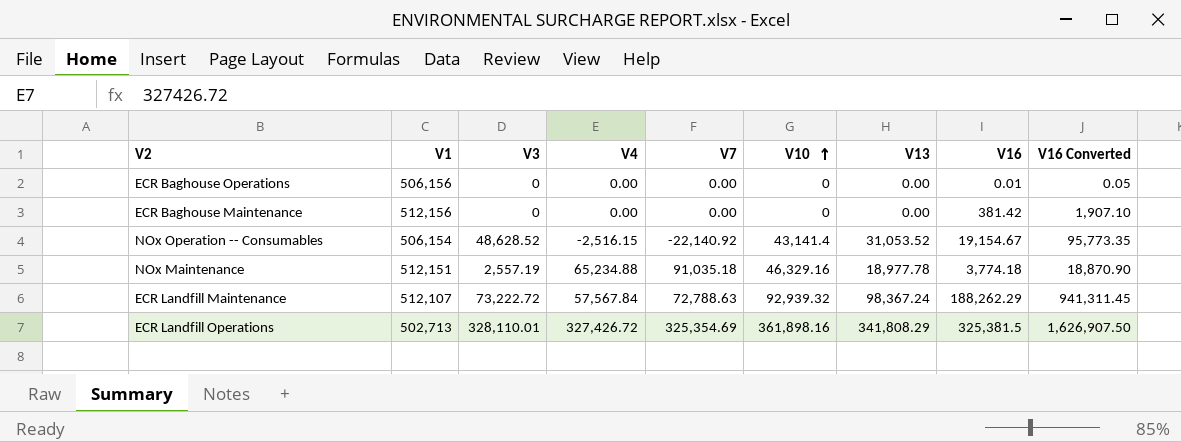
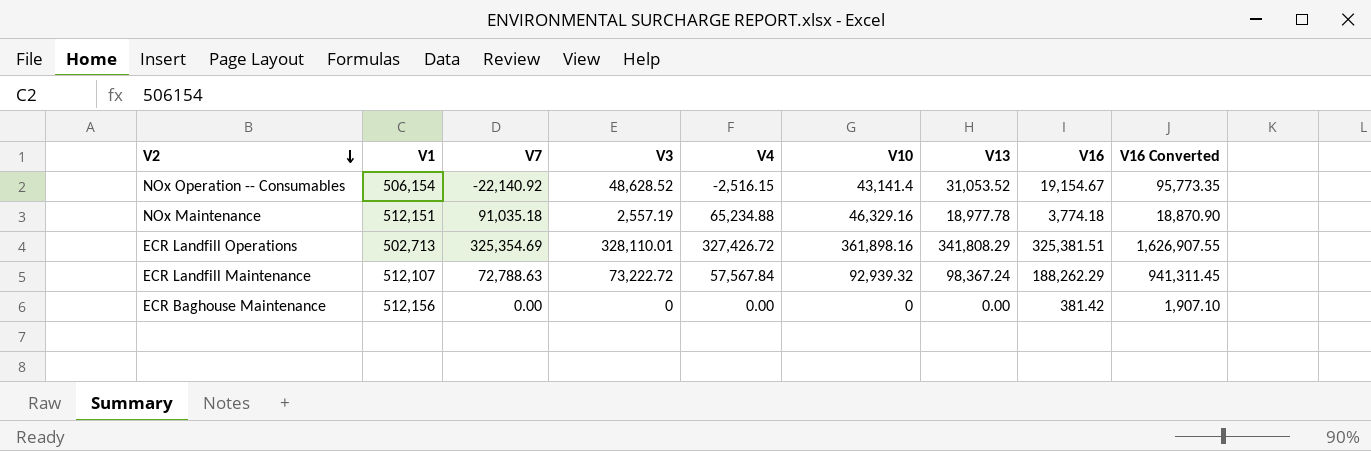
row order: V10 ascending -> V2 descending
column V7 | position: 5 -> 3
row ECR Baghouse Operations: 506,156 | 0 | 0.00 | 0.00 | 0 | 0.00 | 0.01 | 0.05 -> none
ECR Landfill Operations | V16: 325,381.5 -> 325,381.51
ECR Landfill Operations | V16 Converted: 1,626,907.50 -> 1,626,907.55

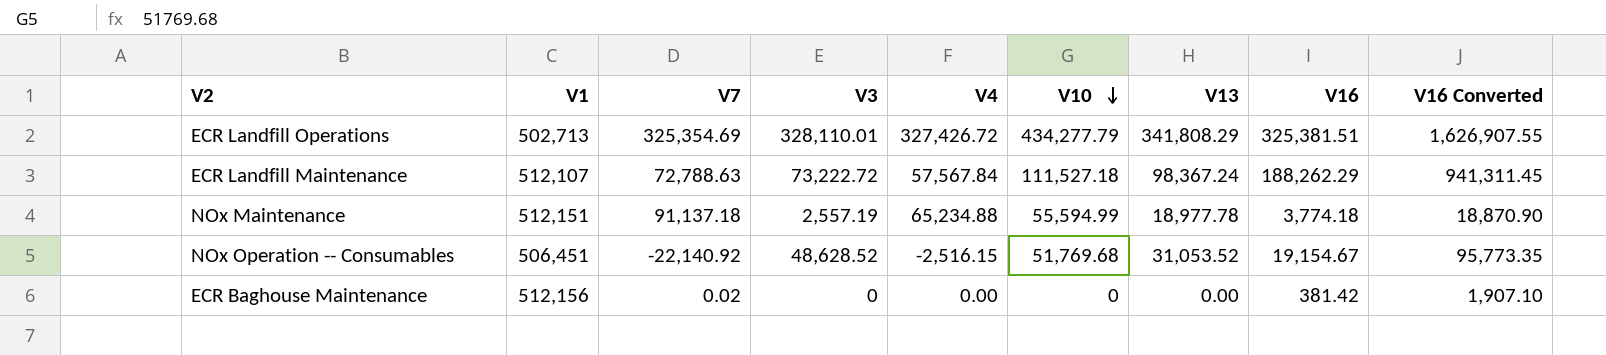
row order: V2 descending -> V10 descending
ECR Landfill Operations | V10: 361,898.16 -> 434,277.79
ECR Landfill Maintenance | V10: 92,939.32 -> 111,527.18
NOx Maintenance | V7: 91,035.18 -> 91,137.18
NOx Maintenance | V10: 46,329.16 -> 55,594.99
NOx Operation -- Consumables | V1: 506,154 -> 506,451
NOx Operation -- Consumables | V10: 43,141.4 -> 51,769.68
ECR Baghouse Maintenance | V7: 0.00 -> 0.02

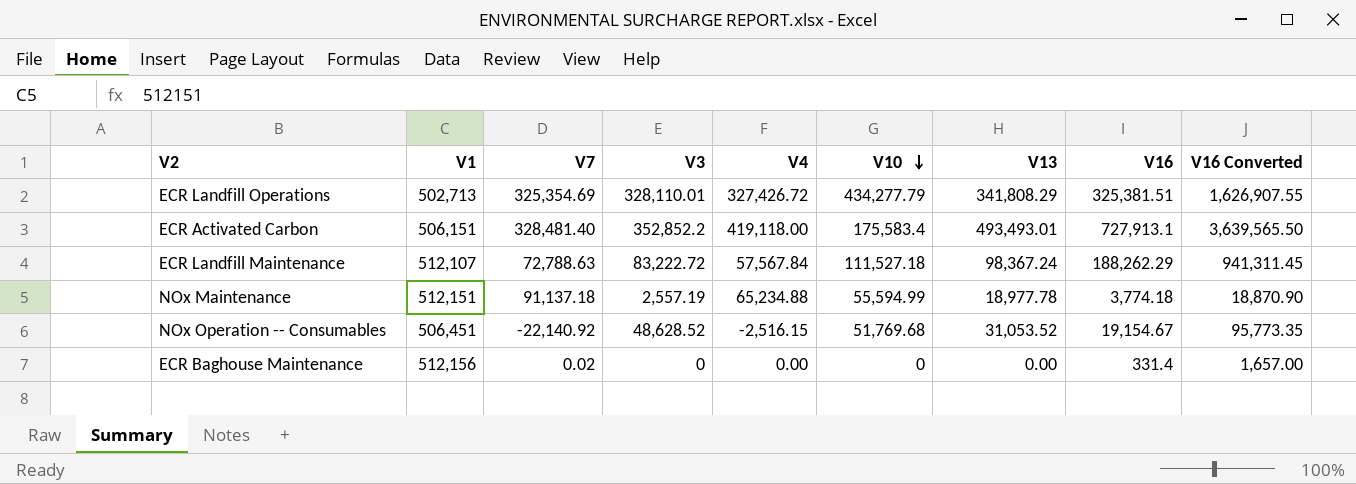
row ECR Activated Carbon: none -> 506,151 | 328,481.40 | 352,852.2 | 419,118.00 | 175,583.4 | 493,493.01 | 727,913.1 | 3,639,565.50
ECR Landfill Maintenance | V3: 73,222.72 -> 83,222.72
ECR Baghouse Maintenance | V16: 381.42 -> 331.4
ECR Baghouse Maintenance | V16 Converted: 1,907.10 -> 1,657.00

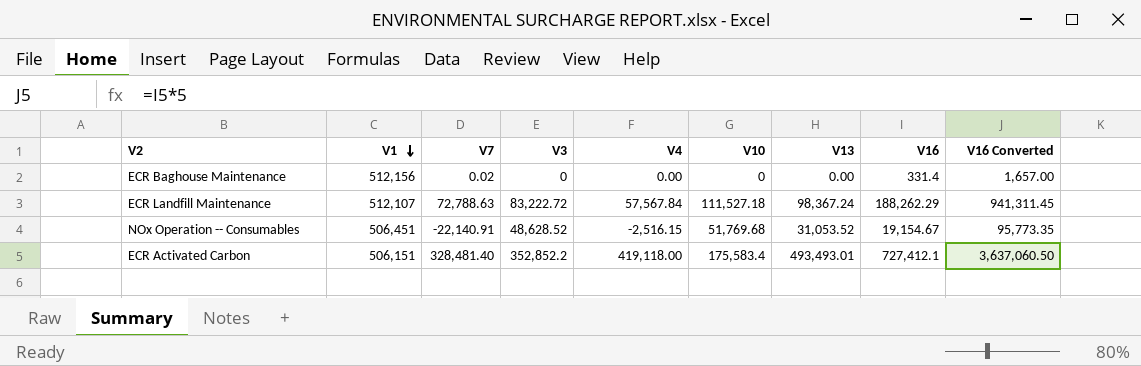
row order: V10 descending -> V1 descending
row ECR Landfill Operations: 502,713 | 325,354.69 | 328,110.01 | 327,426.72 | 434,277.79 | 341,808.29 | 325,381.51 | 1,626,907.55 -> none
row NOx Maintenance: 512,151 | 91,137.18 | 2,557.19 | 65,234.88 | 55,594.99 | 18,977.78 | 3,774.18 | 18,870.90 -> none
NOx Operation -- Consumables | V7: -22,140.92 -> -22,140.91
ECR Activated Carbon | V16: 727,913.1 -> 727,412.1
ECR Activated Carbon | V16 Converted: 3,639,565.50 -> 3,637,060.50

